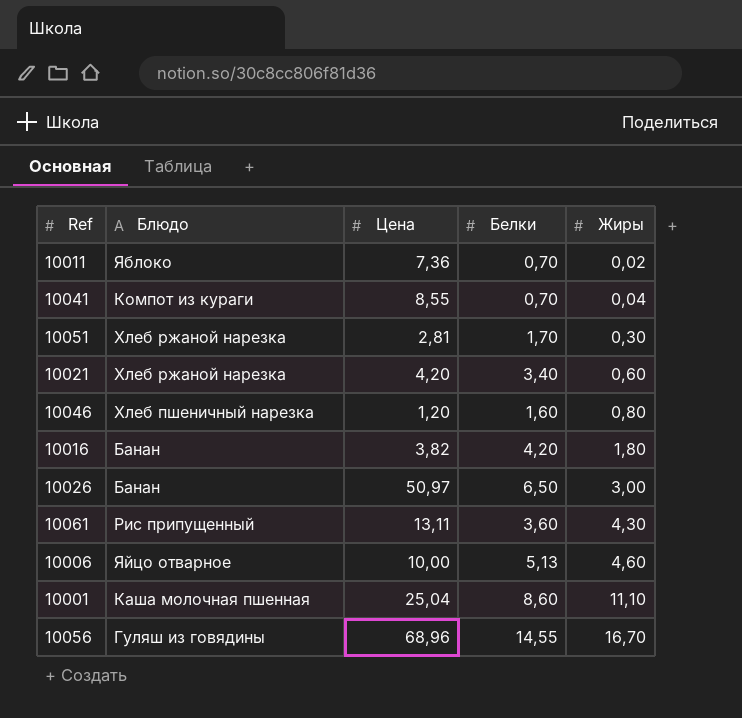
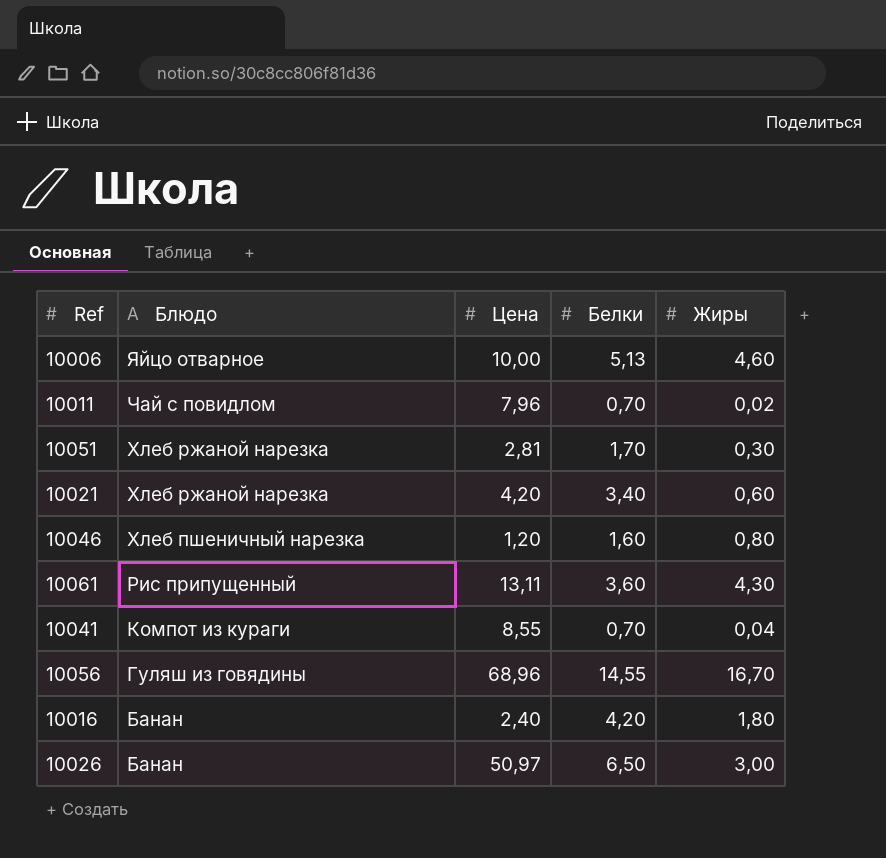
row order: Жиры ascending -> Блюдо descending
row 10001: Каша молочная пшенная | 25,04 | 8,60 | 11,10 -> none
10011 | Блюдо: Яблоко -> Чай с повидлом
10011 | Цена: 7,36 -> 7,96
10016 | Цена: 3,82 -> 2,40

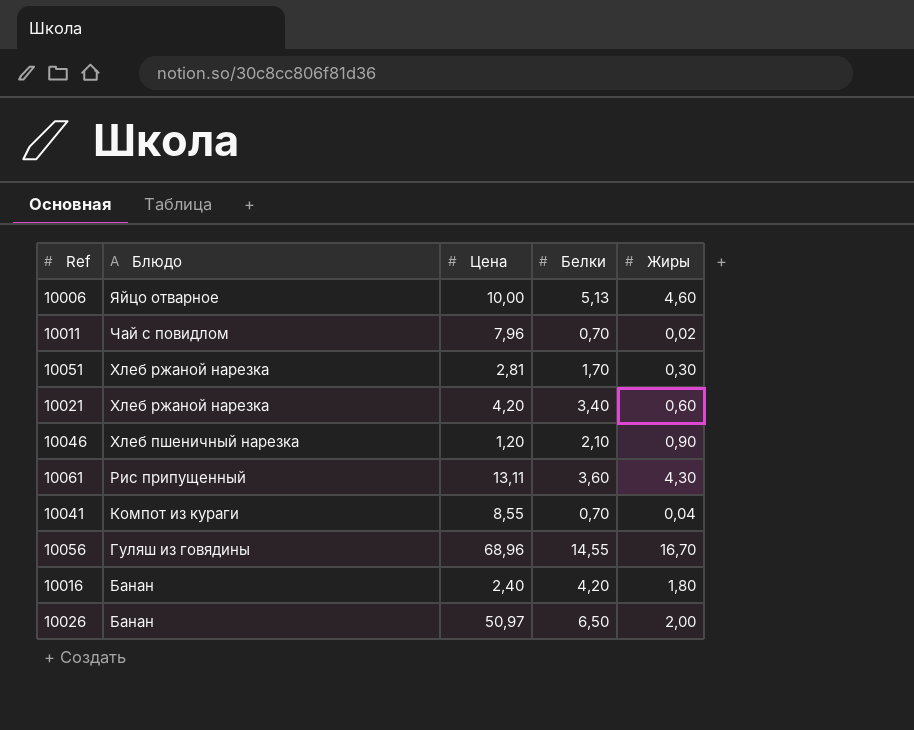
10046 | Белки: 1,60 -> 2,10
10046 | Жиры: 0,80 -> 0,90
10026 | Жиры: 3,00 -> 2,00

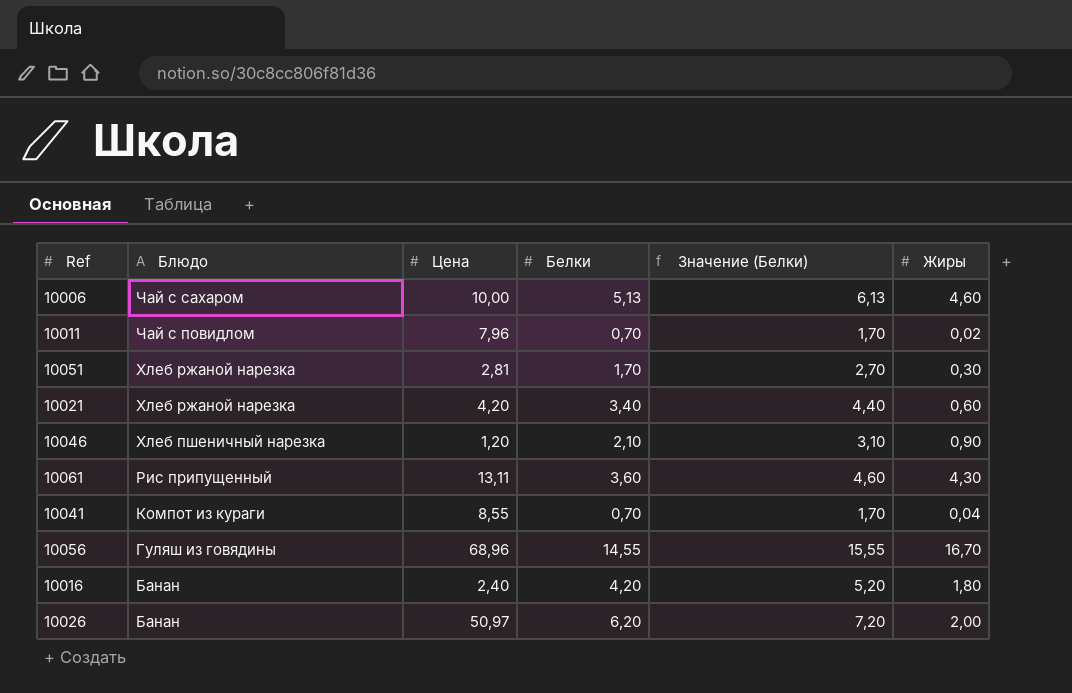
column Значение (Белки) | formula: none -> [Белки] + 1
10006 | Блюдо: Яйцо отварное -> Чай с сахаром
10026 | Белки: 6,50 -> 6,20

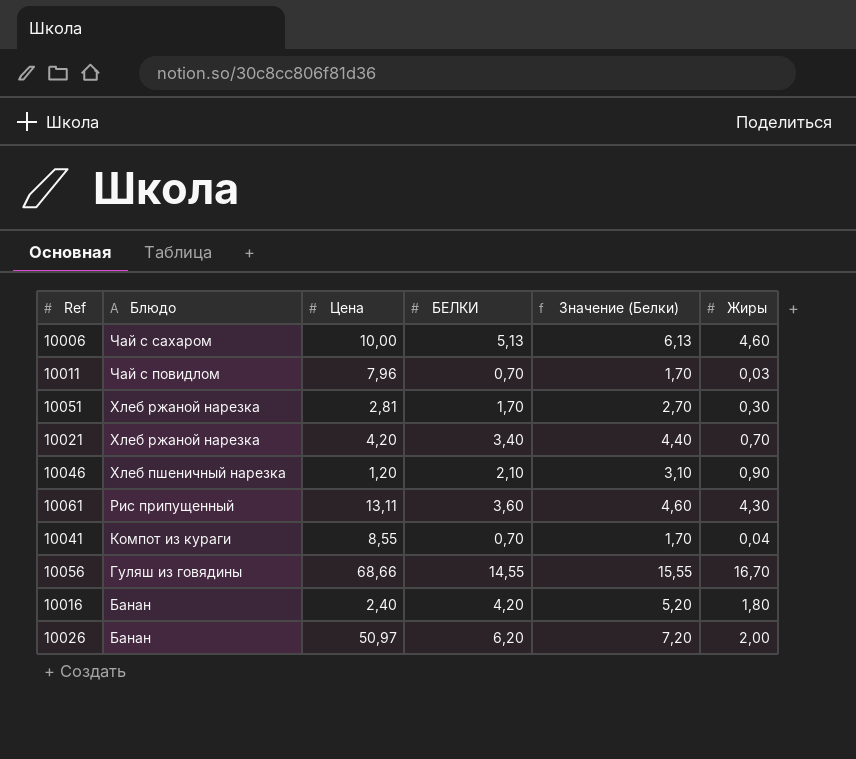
column name: Белки -> БЕЛКИ
10011 | Жиры: 0,02 -> 0,03
10021 | Жиры: 0,60 -> 0,70
10056 | Цена: 68,96 -> 68,66

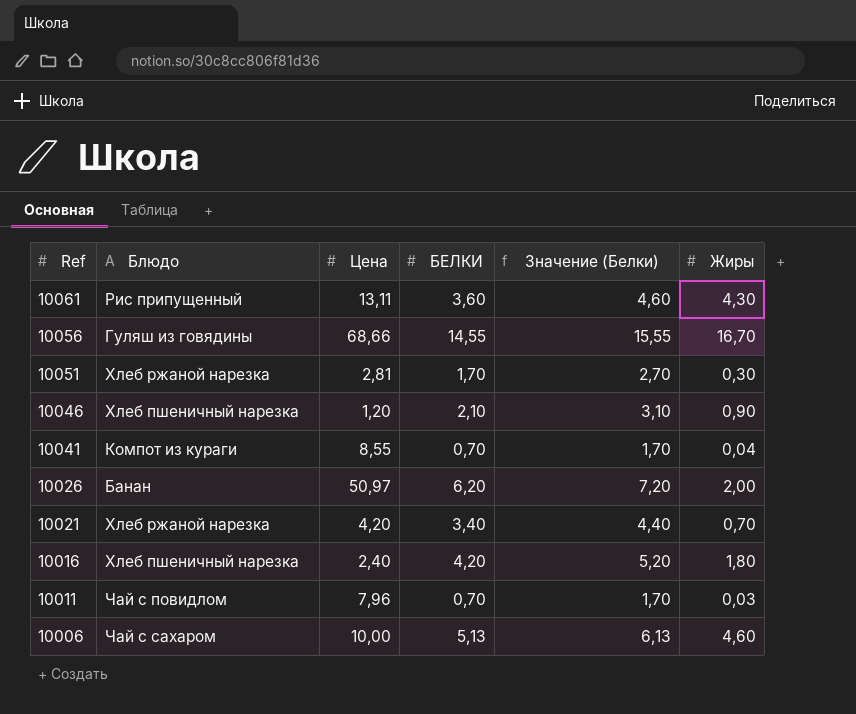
row order: Блюдо descending -> Ref descending
10016 | Блюдо: Банан -> Хлеб пшеничный нарезка

